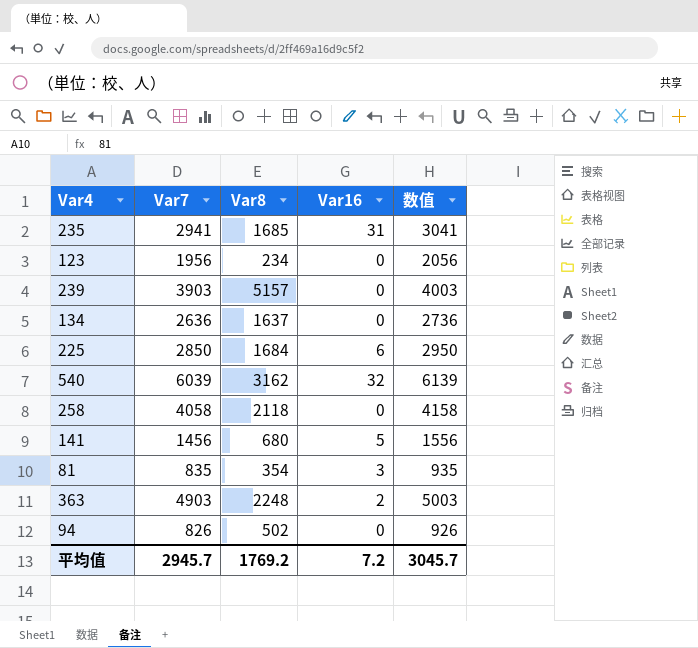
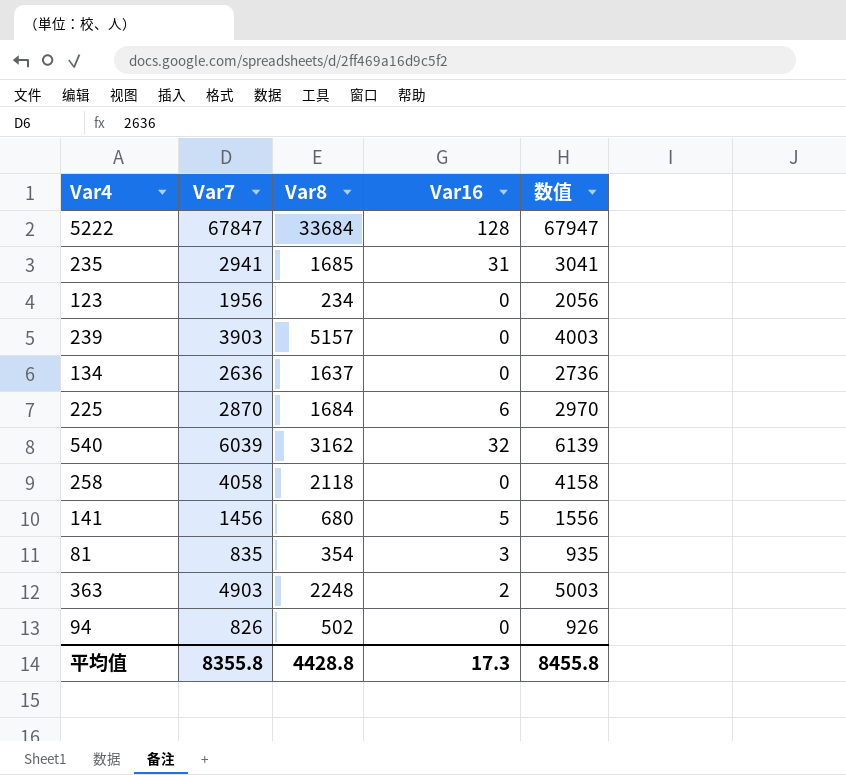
row 5222: none -> 67847 | 33684 | 128 | 67947
225 | Var7: 2850 -> 2870
225 | 数值: 2950 -> 2970
平均值 | Var7: 2945.7 -> 8355.8
平均值 | Var8: 1769.2 -> 4428.8
平均值 | Var16: 7.2 -> 17.3
平均值 | 数值: 3045.7 -> 8455.8

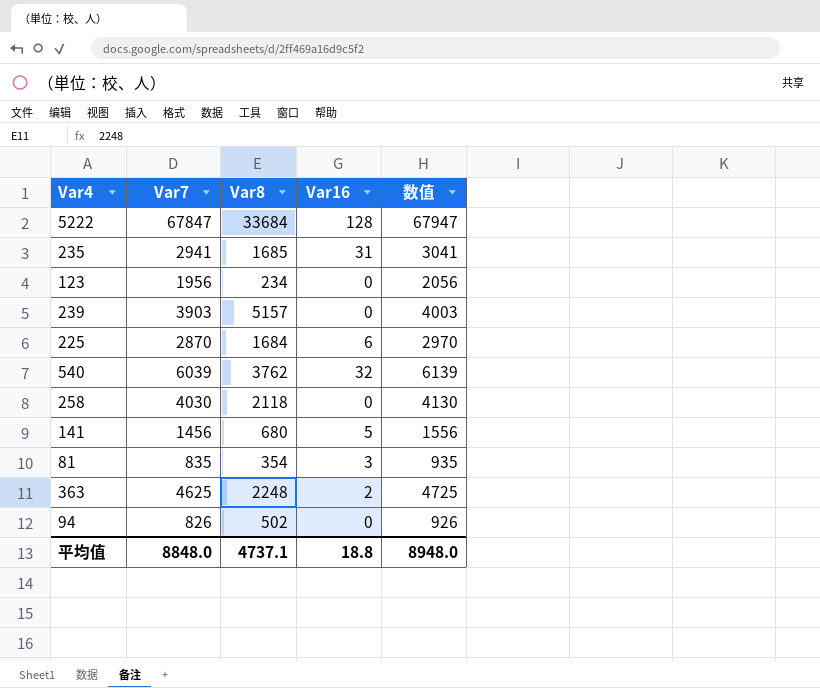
row 134: 2636 | 1637 | 0 | 2736 -> none
540 | Var8: 3162 -> 3762
258 | Var7: 4058 -> 4030
258 | 数值: 4158 -> 4130
363 | Var7: 4903 -> 4625
363 | 数值: 5003 -> 4725
平均值 | Var7: 8355.8 -> 8848.0
平均值 | Var8: 4428.8 -> 4737.1
平均值 | Var16: 17.3 -> 18.8
平均值 | 数值: 8455.8 -> 8948.0

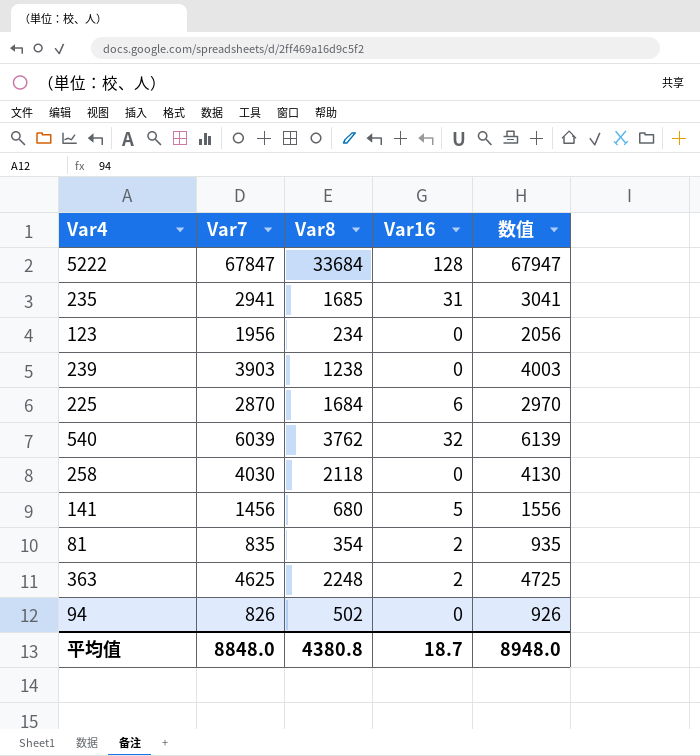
239 | Var8: 5157 -> 1238
81 | Var16: 3 -> 2
平均值 | Var8: 4737.1 -> 4380.8
平均值 | Var16: 18.8 -> 18.7

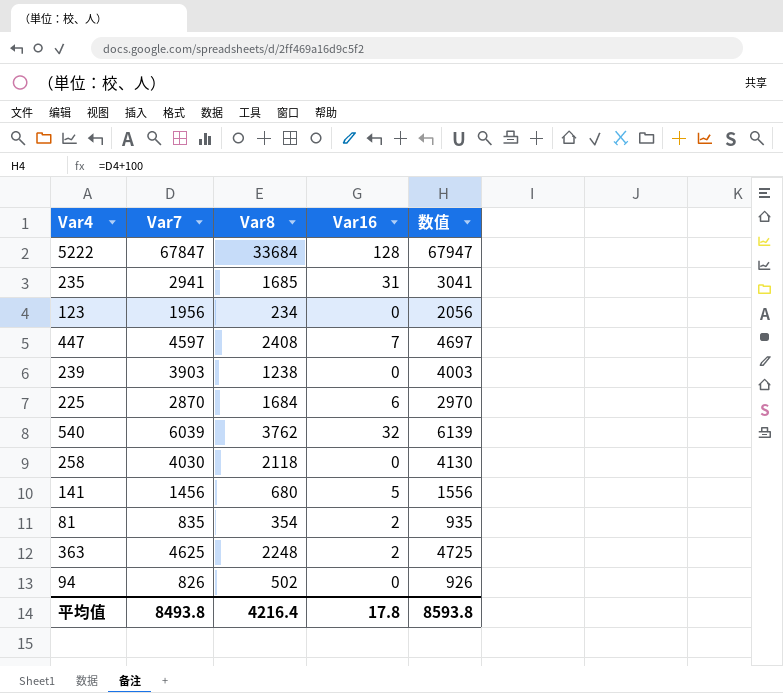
row 447: none -> 4597 | 2408 | 7 | 4697
平均值 | Var7: 8848.0 -> 8493.8
平均值 | Var8: 4380.8 -> 4216.4
平均值 | Var16: 18.7 -> 17.8
平均值 | 数值: 8948.0 -> 8593.8

